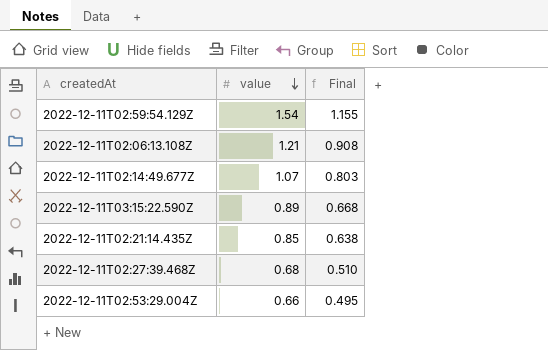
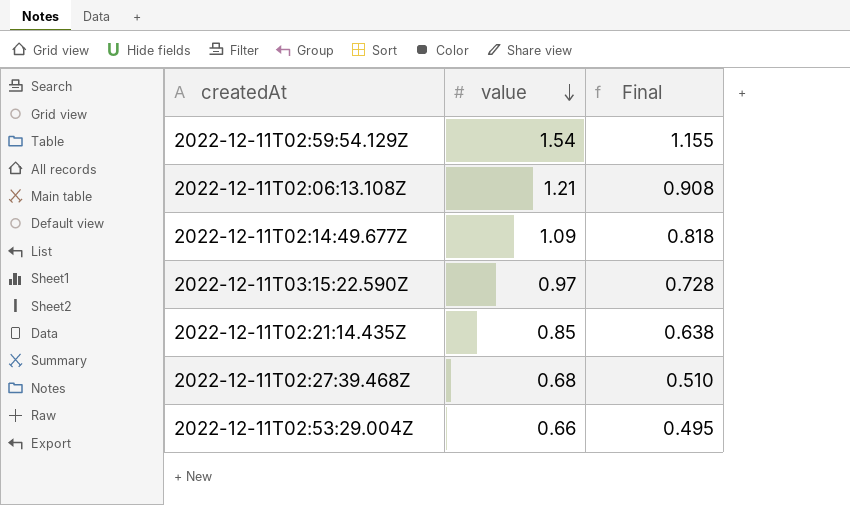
2022-12-11T02:14:49.677Z | value: 1.07 -> 1.09
2022-12-11T02:14:49.677Z | Final: 0.803 -> 0.818
2022-12-11T03:15:22.590Z | value: 0.89 -> 0.97
2022-12-11T03:15:22.590Z | Final: 0.668 -> 0.728

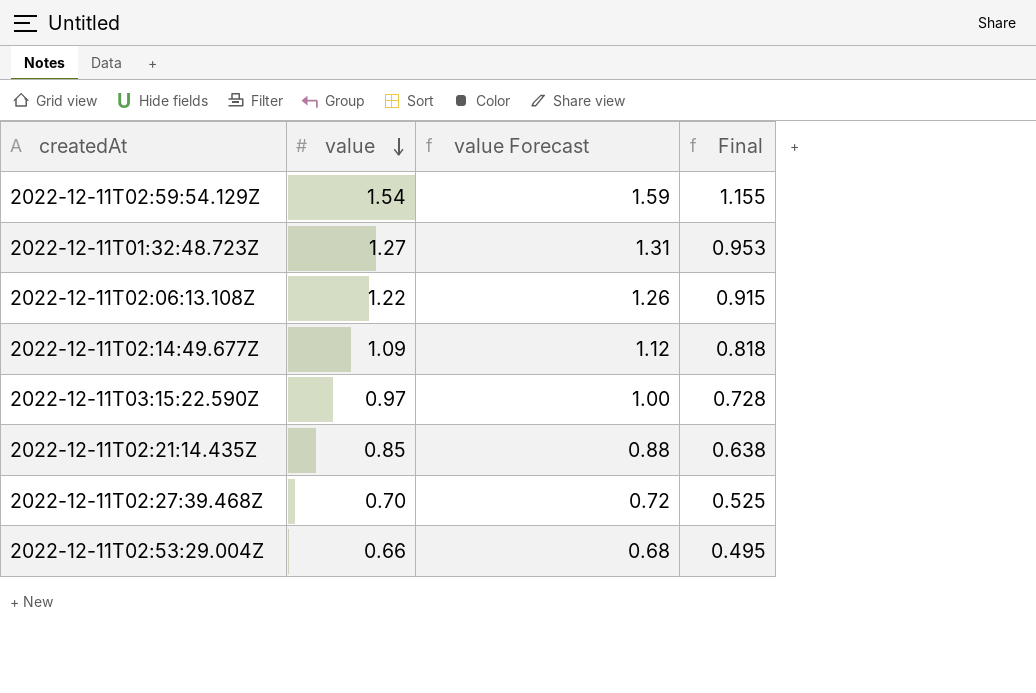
column value Forecast | formula: none -> [value] * 1.03
row 2022-12-11T01:32:48.723Z: none -> 1.27 | 1.31 | 0.953
2022-12-11T02:06:13.108Z | value: 1.21 -> 1.22
2022-12-11T02:06:13.108Z | Final: 0.908 -> 0.915
2022-12-11T02:27:39.468Z | value: 0.68 -> 0.70
2022-12-11T02:27:39.468Z | Final: 0.510 -> 0.525

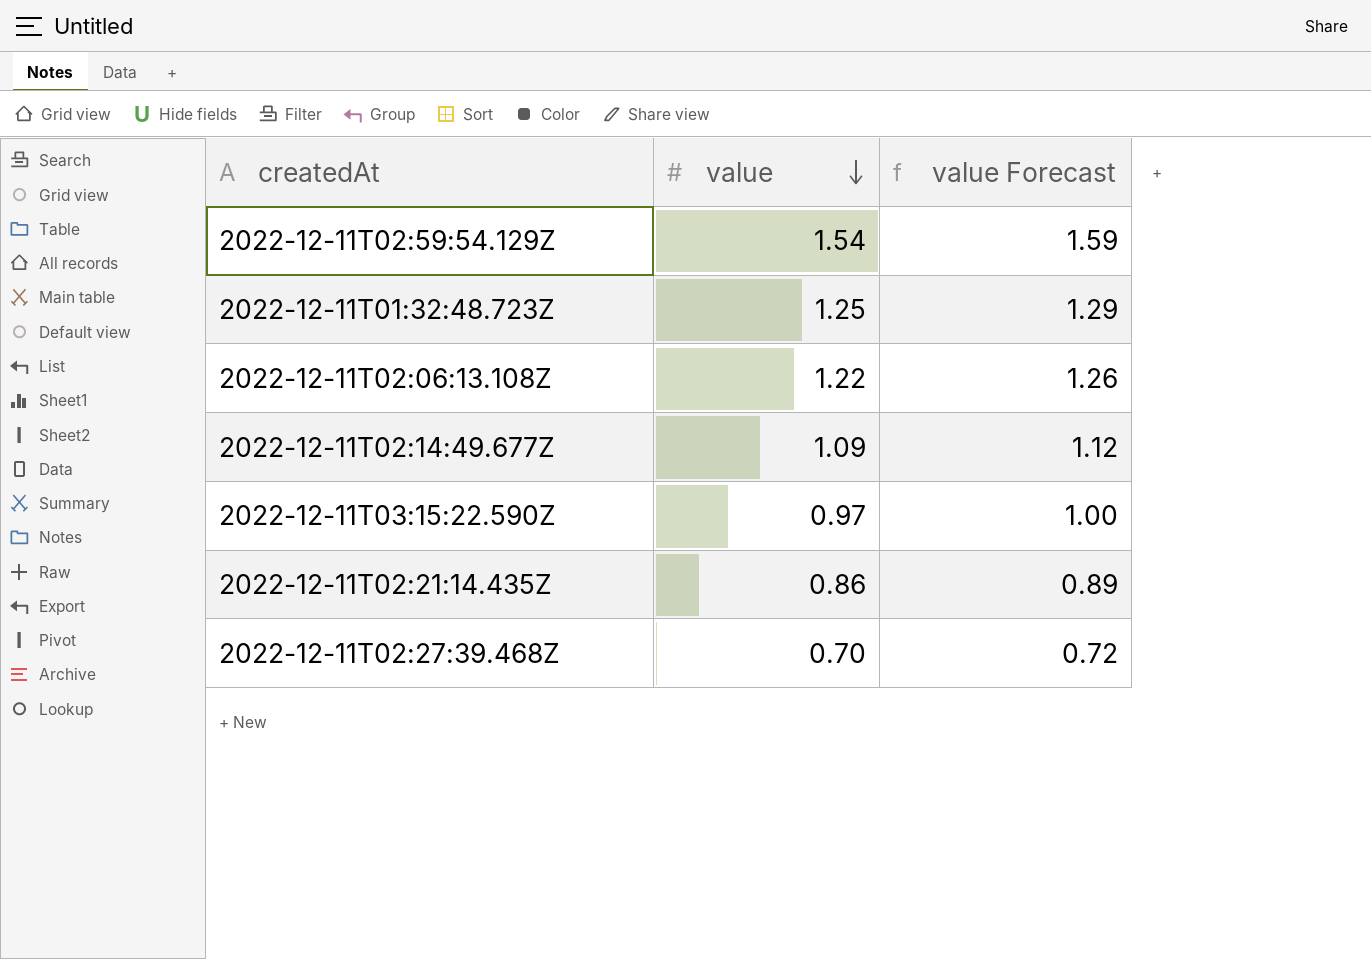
column Final | formula: [value] * 0.75 -> none
row 2022-12-11T02:53:29.004Z: 0.66 | 0.68 | 0.495 -> none
2022-12-11T01:32:48.723Z | value: 1.27 -> 1.25
2022-12-11T01:32:48.723Z | value Forecast: 1.31 -> 1.29
2022-12-11T02:21:14.435Z | value: 0.85 -> 0.86
2022-12-11T02:21:14.435Z | value Forecast: 0.88 -> 0.89

